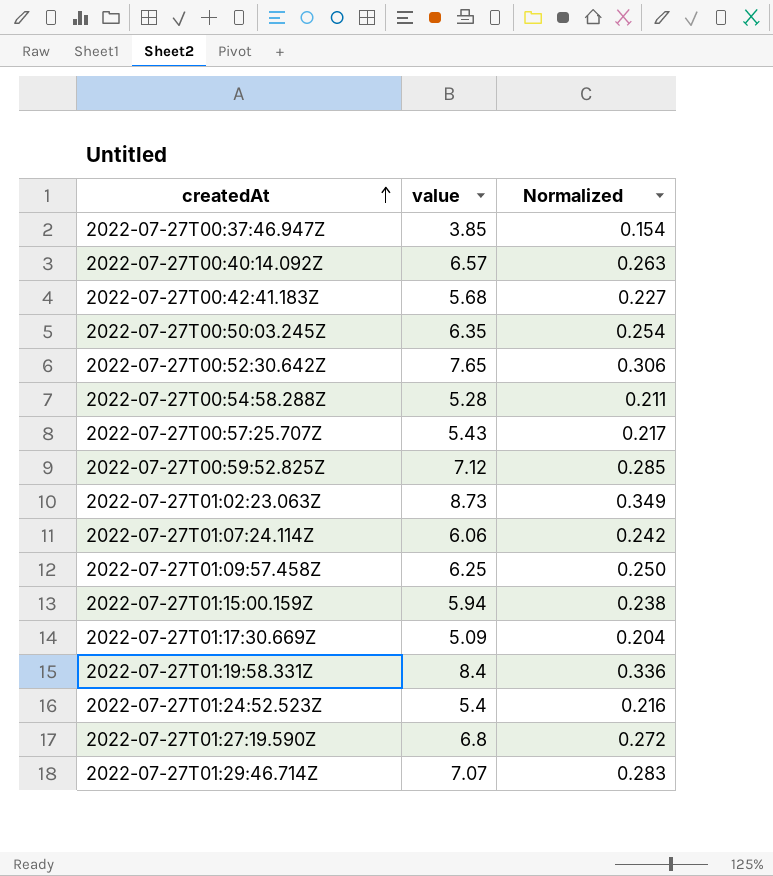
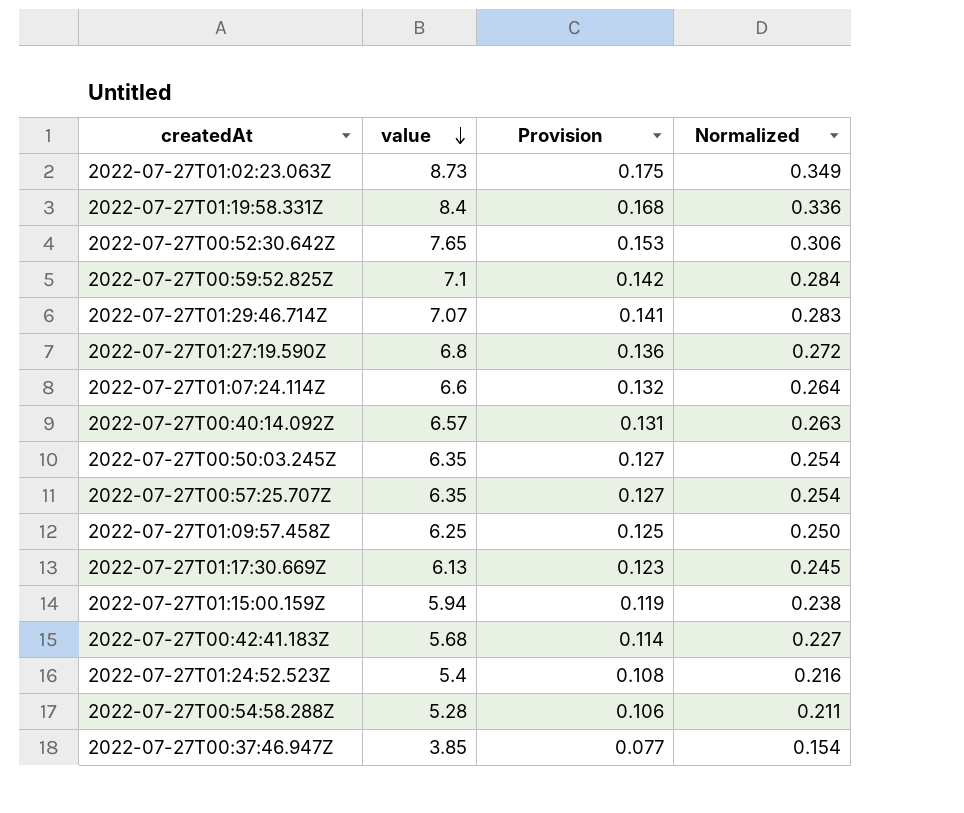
row order: createdAt ascending -> value descending
column Provision | formula: none -> [value] * 0.02
2022-07-27T00:59:52.825Z | value: 7.12 -> 7.1
2022-07-27T00:59:52.825Z | Normalized: 0.285 -> 0.284
2022-07-27T01:07:24.114Z | value: 6.06 -> 6.6
2022-07-27T01:07:24.114Z | Normalized: 0.242 -> 0.264
2022-07-27T00:57:25.707Z | value: 5.43 -> 6.35
2022-07-27T00:57:25.707Z | Normalized: 0.217 -> 0.254
2022-07-27T01:17:30.669Z | value: 5.09 -> 6.13
2022-07-27T01:17:30.669Z | Normalized: 0.204 -> 0.245

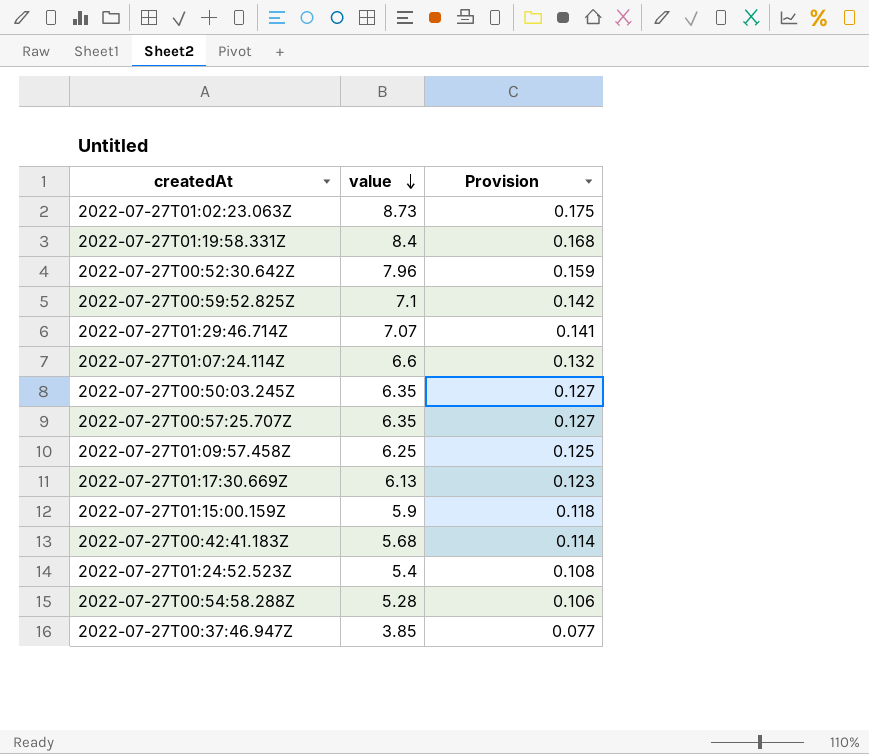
column Normalized | formula: [value] * 0.04 -> none
row 2022-07-27T01:27:19.590Z: 6.8 | 0.136 | 0.272 -> none
row 2022-07-27T00:40:14.092Z: 6.57 | 0.131 | 0.263 -> none
2022-07-27T00:52:30.642Z | value: 7.65 -> 7.96
2022-07-27T00:52:30.642Z | Provision: 0.153 -> 0.159
2022-07-27T01:15:00.159Z | value: 5.94 -> 5.9
2022-07-27T01:15:00.159Z | Provision: 0.119 -> 0.118

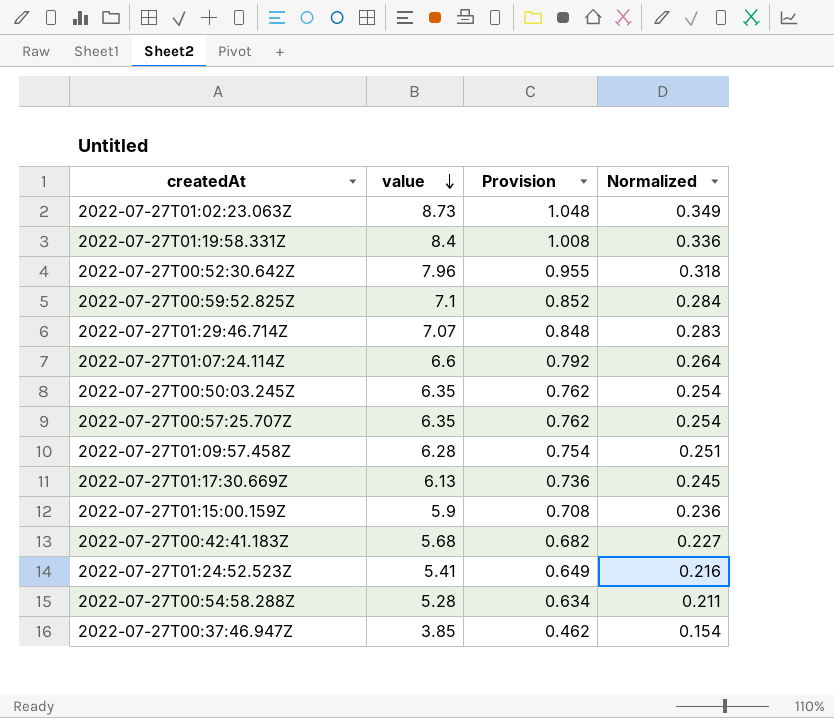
column Provision | formula: [value] * 0.02 -> [value] * 0.12
column Normalized | formula: none -> [value] * 0.04
2022-07-27T01:09:57.458Z | value: 6.25 -> 6.28
2022-07-27T01:24:52.523Z | value: 5.4 -> 5.41

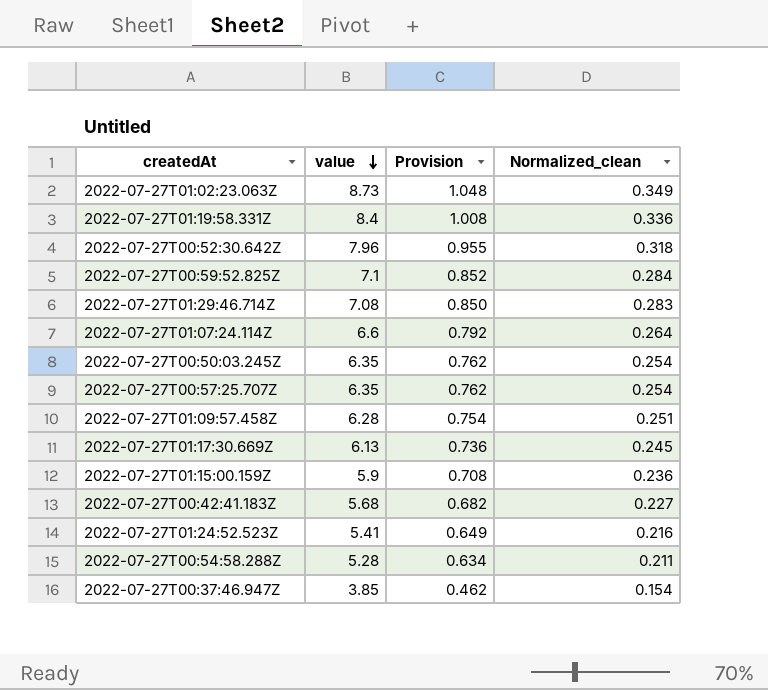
column name: Normalized -> Normalized_clean
2022-07-27T01:29:46.714Z | value: 7.07 -> 7.08
2022-07-27T01:29:46.714Z | Provision: 0.848 -> 0.850

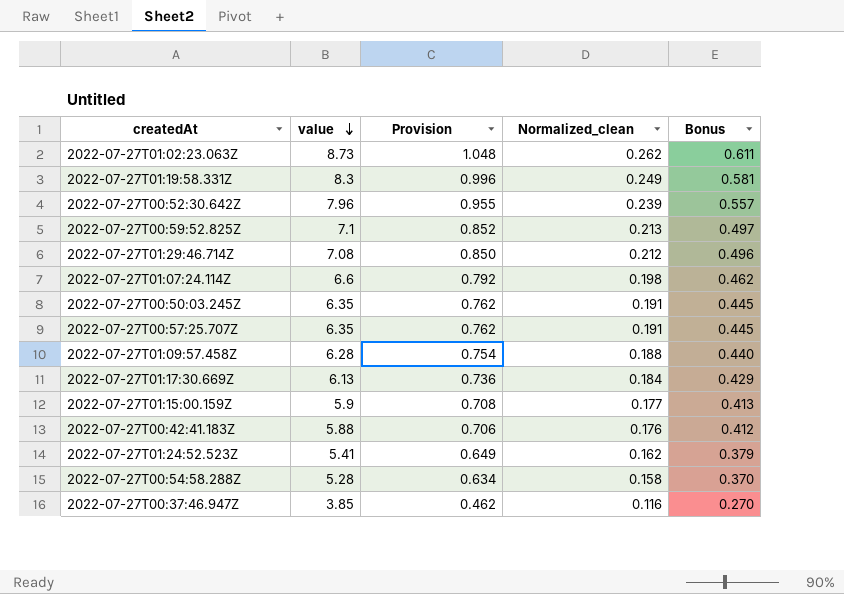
column Normalized_clean | formula: [value] * 0.04 -> [value] * 0.03
column Bonus | formula: none -> [value] * 0.07
2022-07-27T01:19:58.331Z | value: 8.4 -> 8.3
2022-07-27T01:19:58.331Z | Provision: 1.008 -> 0.996
2022-07-27T00:42:41.183Z | value: 5.68 -> 5.88
2022-07-27T00:42:41.183Z | Provision: 0.682 -> 0.706

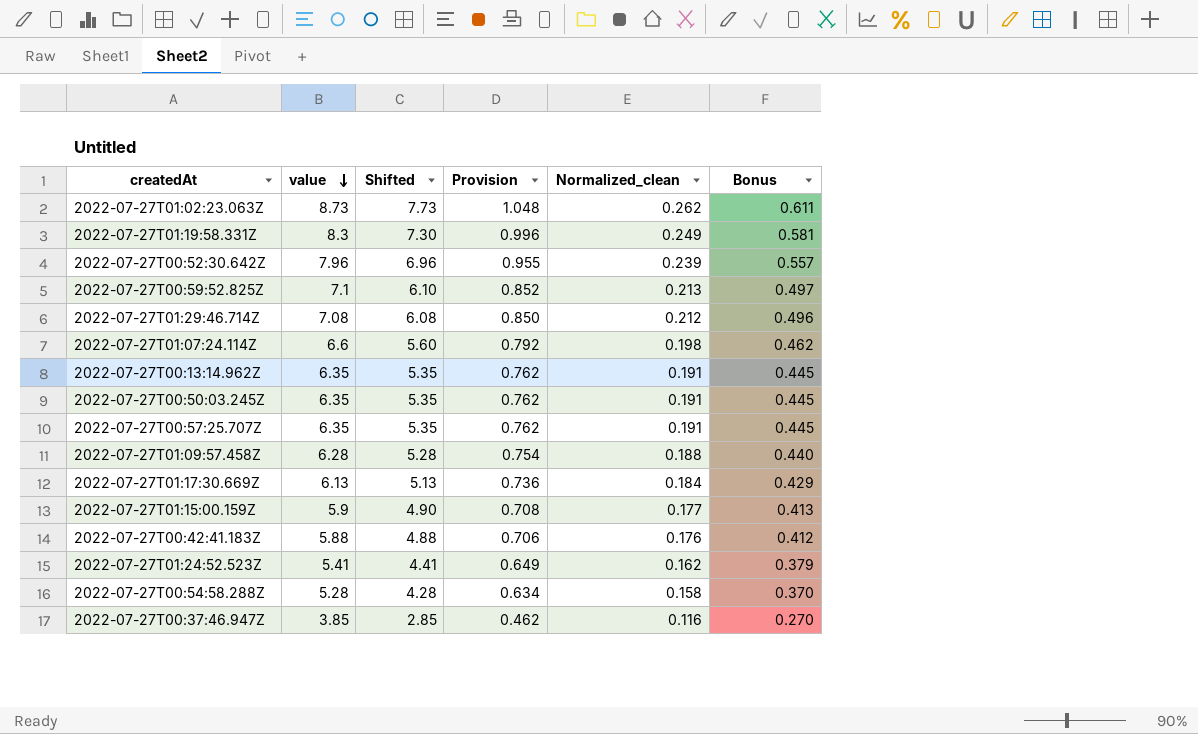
column Shifted | formula: none -> [value] - 1
row 2022-07-27T00:13:14.962Z: none -> 6.35 | 5.35 | 0.762 | 0.191 | 0.445

